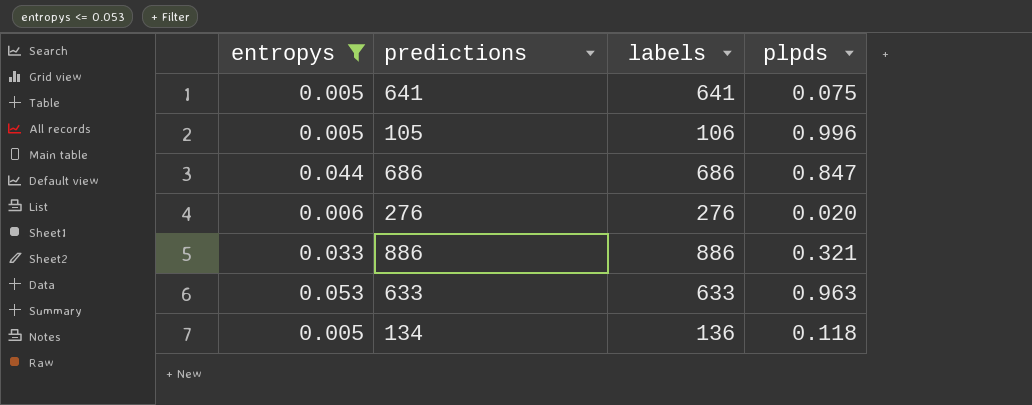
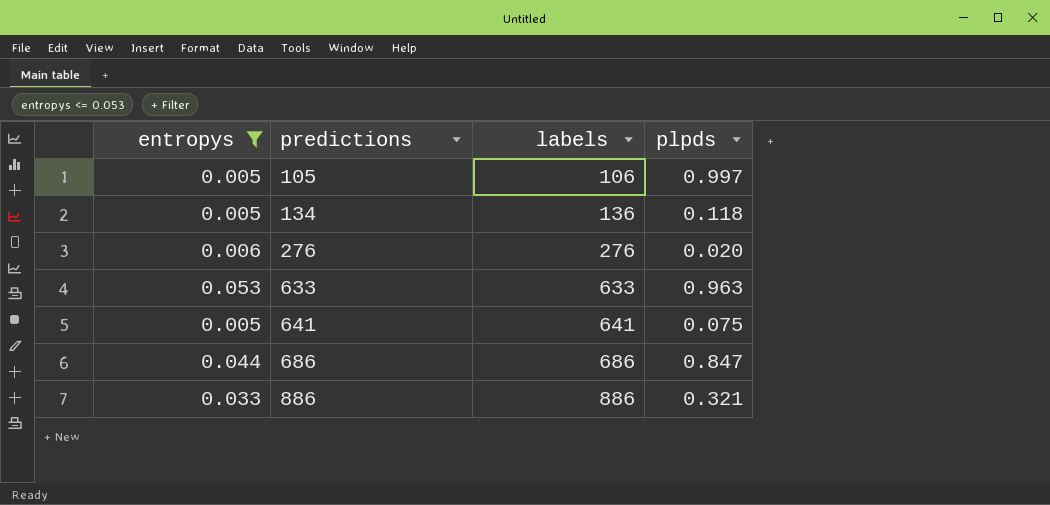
row order: none -> predictions ascending
105 | plpds: 0.996 -> 0.997

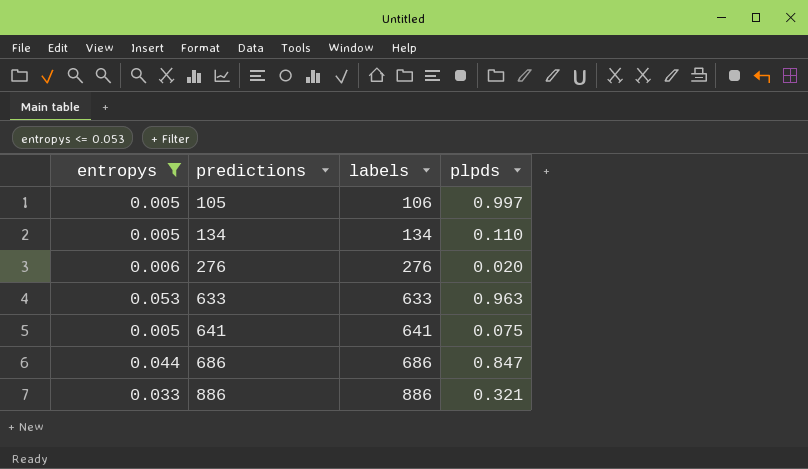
134 | labels: 136 -> 134
134 | plpds: 0.118 -> 0.110

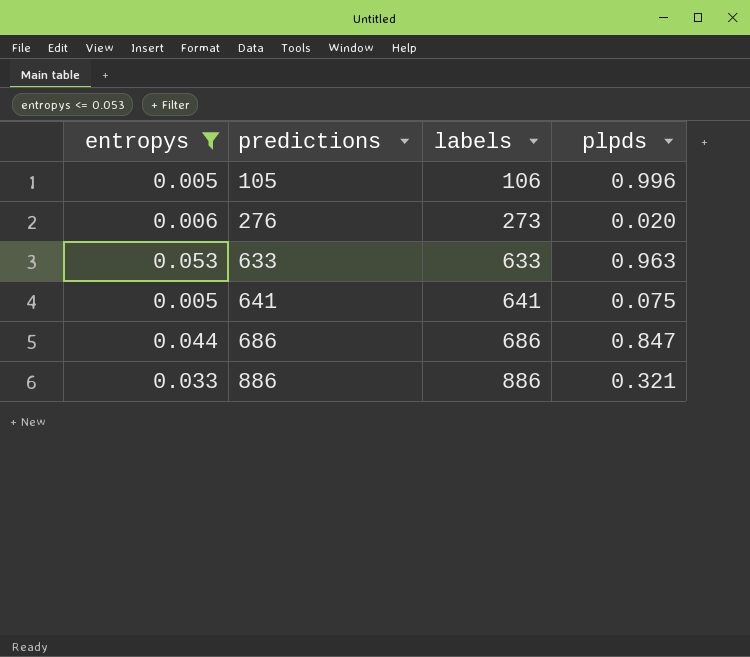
row 134: 0.005 | 134 | 0.110 -> none
105 | plpds: 0.997 -> 0.996
276 | labels: 276 -> 273

